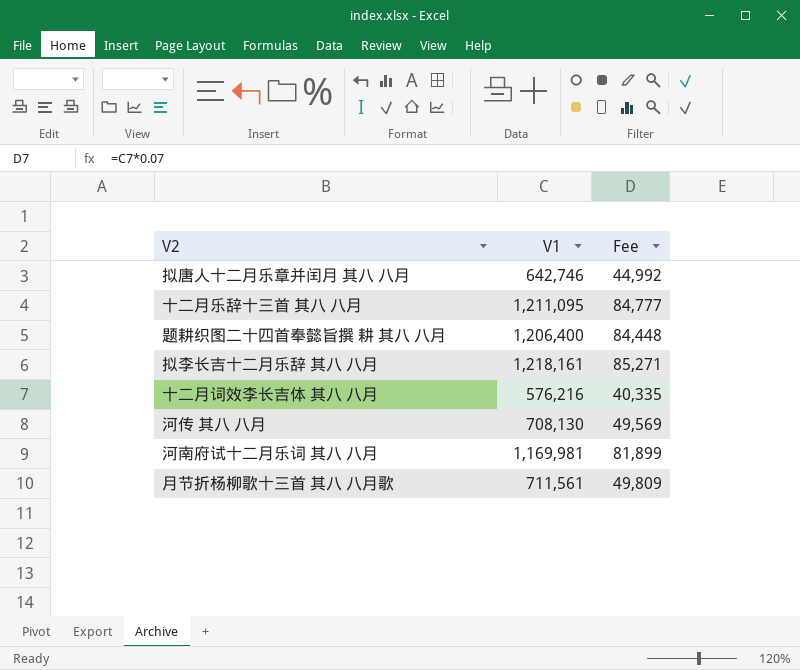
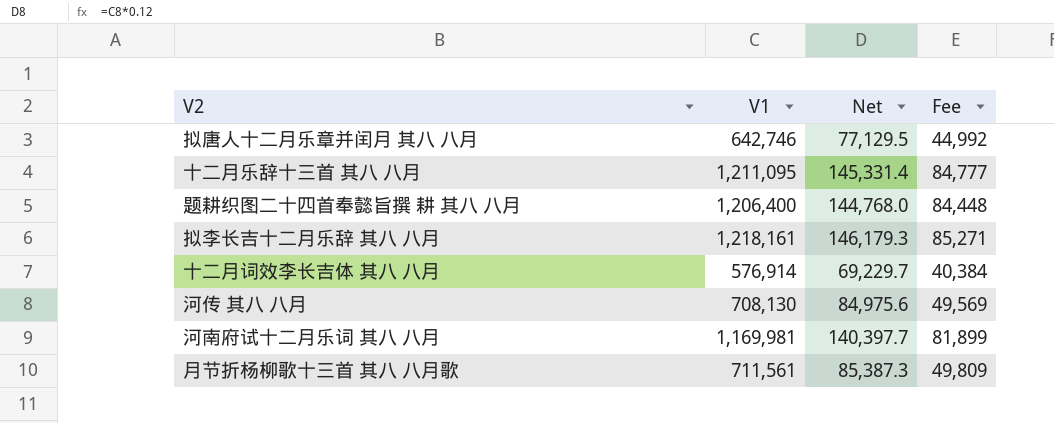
column Net | formula: none -> [V1] * 0.12
十二月词效李长吉体 其八 八月 | V1: 576,216 -> 576,914
十二月词效李长吉体 其八 八月 | Fee: 40,335 -> 40,384

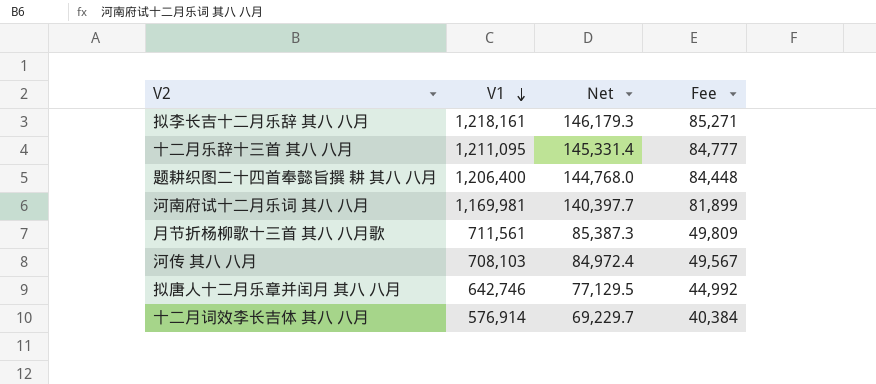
row order: none -> V1 descending
河传 其八 八月 | V1: 708,130 -> 708,103
河传 其八 八月 | Net: 84,975.6 -> 84,972.4
河传 其八 八月 | Fee: 49,569 -> 49,567

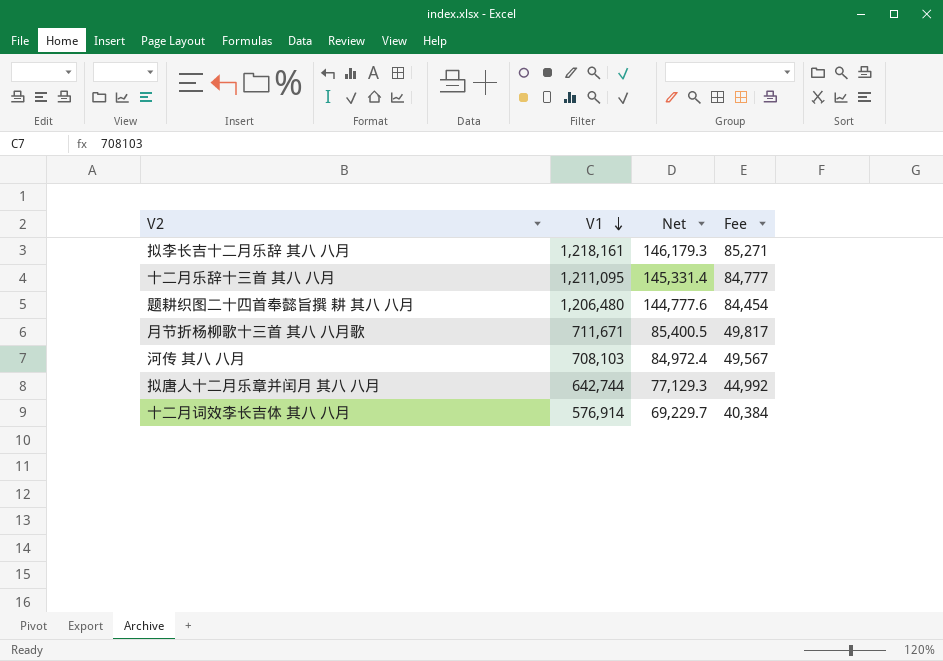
row 河南府试十二月乐词 其八 八月: 1,169,981 | 140,397.7 | 81,899 -> none
题耕织图二十四首奉懿旨撰 耕 其八 八月 | V1: 1,206,400 -> 1,206,480
题耕织图二十四首奉懿旨撰 耕 其八 八月 | Net: 144,768.0 -> 144,777.6
题耕织图二十四首奉懿旨撰 耕 其八 八月 | Fee: 84,448 -> 84,454
月节折杨柳歌十三首 其八 八月歌 | V1: 711,561 -> 711,671
月节折杨柳歌十三首 其八 八月歌 | Net: 85,387.3 -> 85,400.5
月节折杨柳歌十三首 其八 八月歌 | Fee: 49,809 -> 49,817
拟唐人十二月乐章并闰月 其八 八月 | V1: 642,746 -> 642,744
拟唐人十二月乐章并闰月 其八 八月 | Net: 77,129.5 -> 77,129.3

